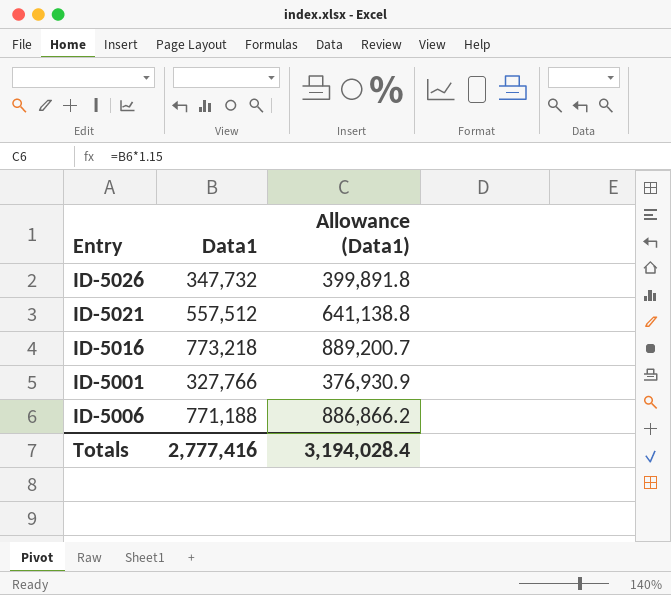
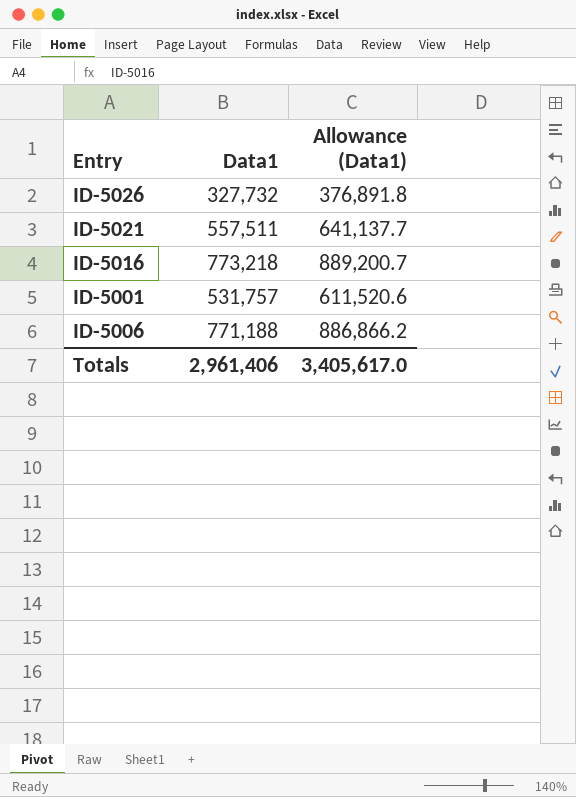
ID-5026 | Data1: 347,732 -> 327,732
ID-5026 | Allowance (Data1): 399,891.8 -> 376,891.8
ID-5021 | Data1: 557,512 -> 557,511
ID-5021 | Allowance (Data1): 641,138.8 -> 641,137.7
ID-5001 | Data1: 327,766 -> 531,757
ID-5001 | Allowance (Data1): 376,930.9 -> 611,520.6
Totals | Data1: 2,777,416 -> 2,961,406
Totals | Allowance (Data1): 3,194,028.4 -> 3,405,617.0

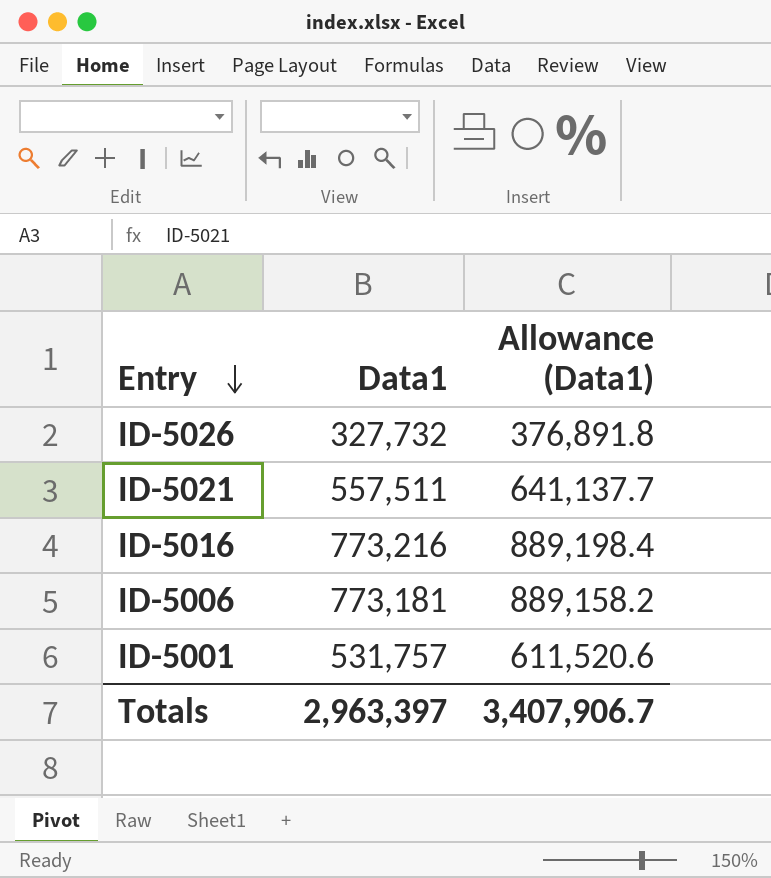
row order: none -> Entry descending
ID-5016 | Data1: 773,218 -> 773,216
ID-5016 | Allowance (Data1): 889,200.7 -> 889,198.4
ID-5006 | Data1: 771,188 -> 773,181
ID-5006 | Allowance (Data1): 886,866.2 -> 889,158.2
Totals | Data1: 2,961,406 -> 2,963,397
Totals | Allowance (Data1): 3,405,617.0 -> 3,407,906.7

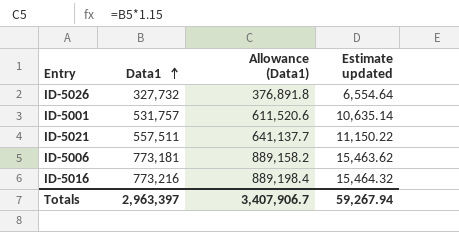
row order: Entry descending -> Data1 ascending
column Estimate updated | formula: none -> [Data1] * 0.02

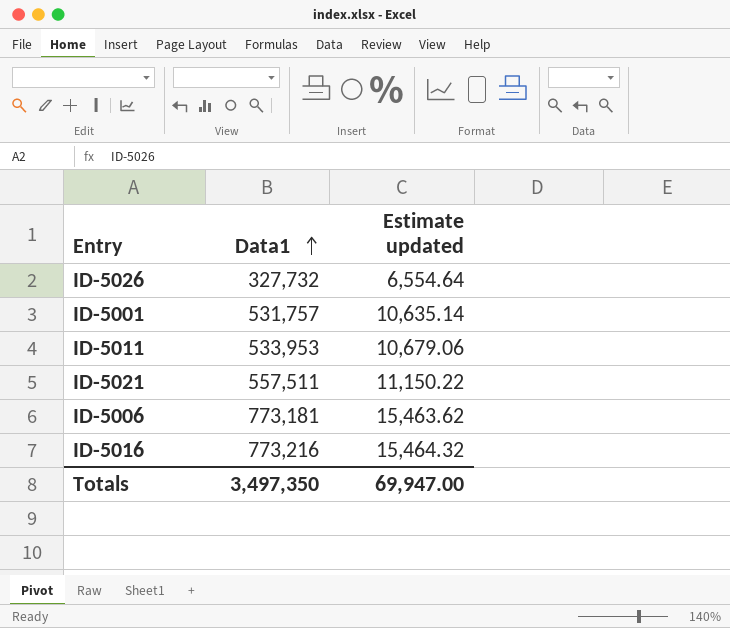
column Allowance (Data1) | formula: [Data1] * 1.15 -> none
row ID-5011: none -> 533,953 | 10,679.06
Totals | Data1: 2,963,397 -> 3,497,350
Totals | Estimate updated: 59,267.94 -> 69,947.00

